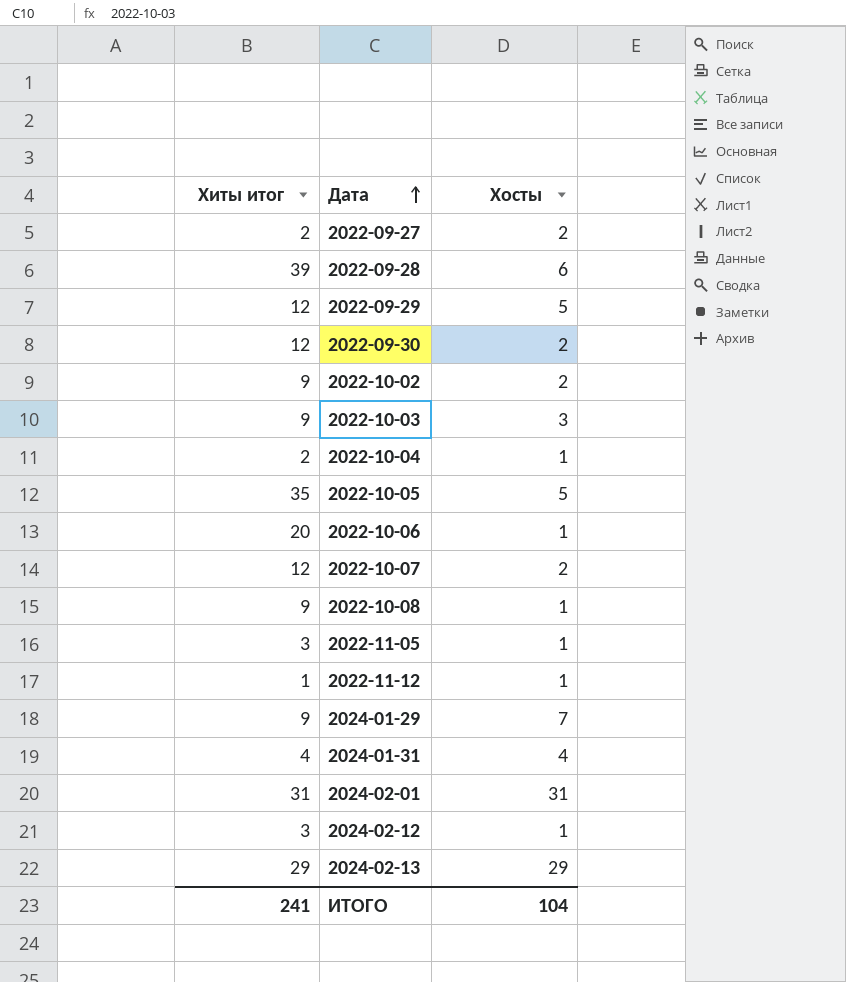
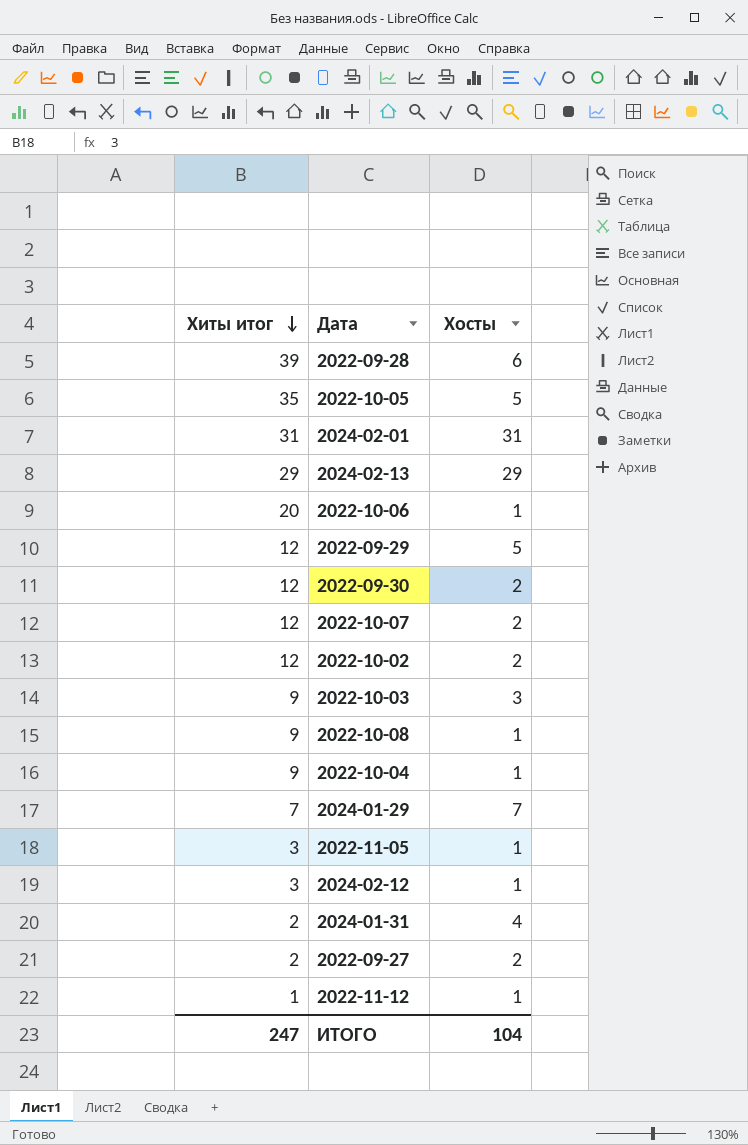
row order: Дата ascending -> Хиты итог descending
2022-10-02 | Хиты итог: 9 -> 12
2022-10-04 | Хиты итог: 2 -> 9
2024-01-29 | Хиты итог: 9 -> 7
2024-01-31 | Хиты итог: 4 -> 2
ИТОГО | Хиты итог: 241 -> 247

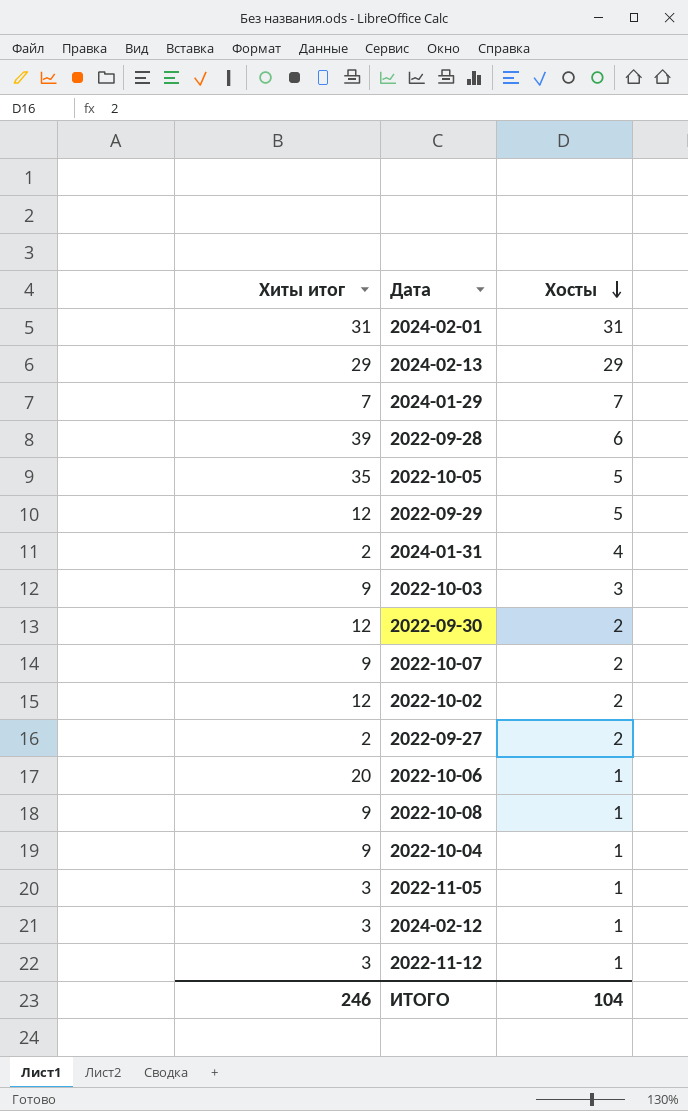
row order: Хиты итог descending -> Хосты descending
2022-10-07 | Хиты итог: 12 -> 9
2022-11-12 | Хиты итог: 1 -> 3
ИТОГО | Хиты итог: 247 -> 246

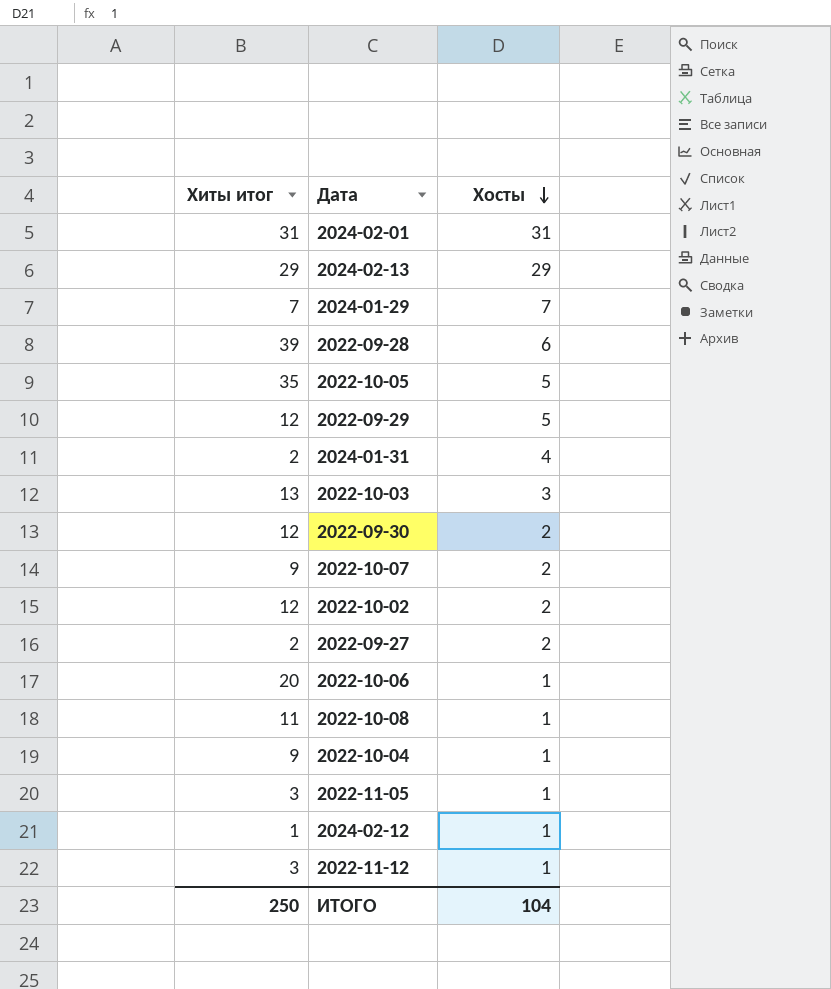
2022-10-03 | Хиты итог: 9 -> 13
2022-10-08 | Хиты итог: 9 -> 11
2024-02-12 | Хиты итог: 3 -> 1
ИТОГО | Хиты итог: 246 -> 250

